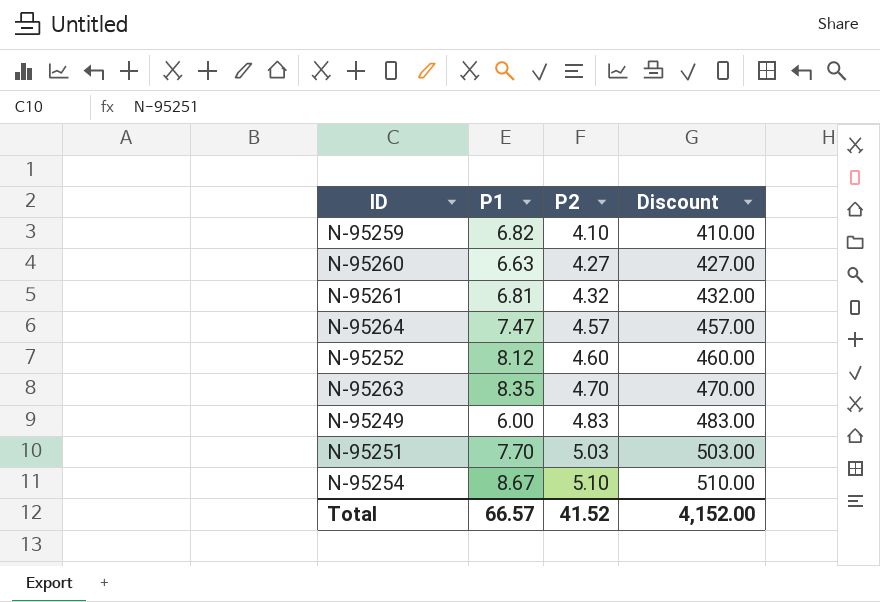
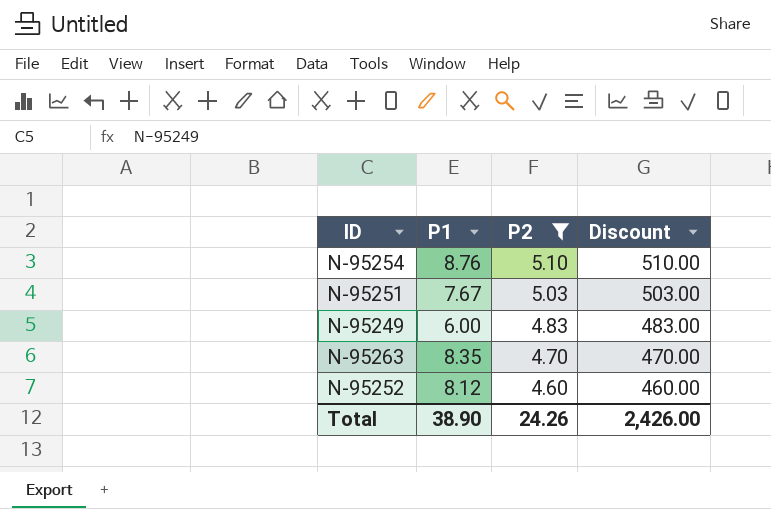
filter: none -> P2 >= 4.60
row order: P2 ascending -> P2 descending
N-95254 | P1: 8.67 -> 8.76
N-95251 | P1: 7.70 -> 7.67
Total | P1: 66.57 -> 38.90
Total | P2: 41.52 -> 24.26
Total | Discount: 4,152.00 -> 2,426.00

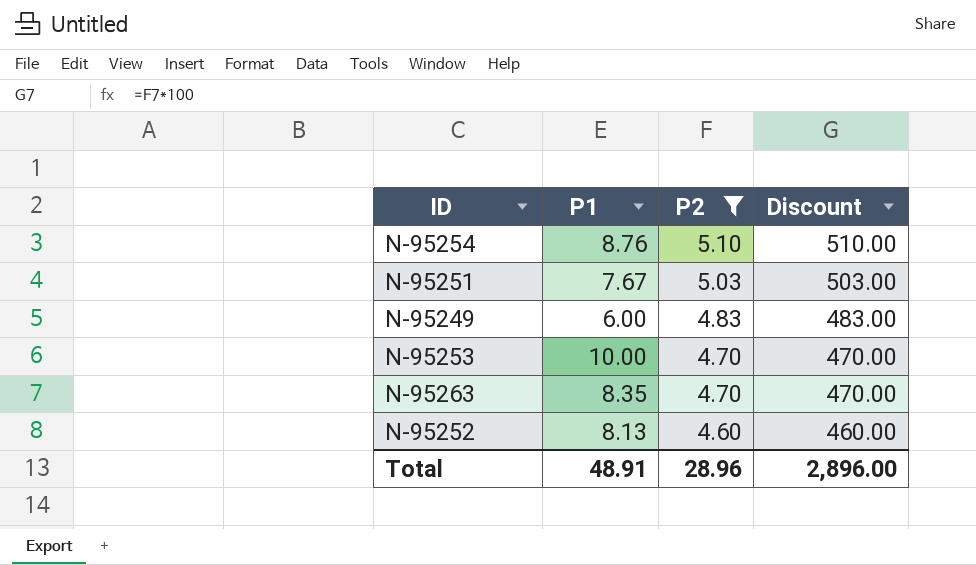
row N-95253: none -> 10.00 | 4.70 | 470.00
N-95252 | P1: 8.12 -> 8.13
Total | P1: 38.90 -> 48.91
Total | P2: 24.26 -> 28.96
Total | Discount: 2,426.00 -> 2,896.00

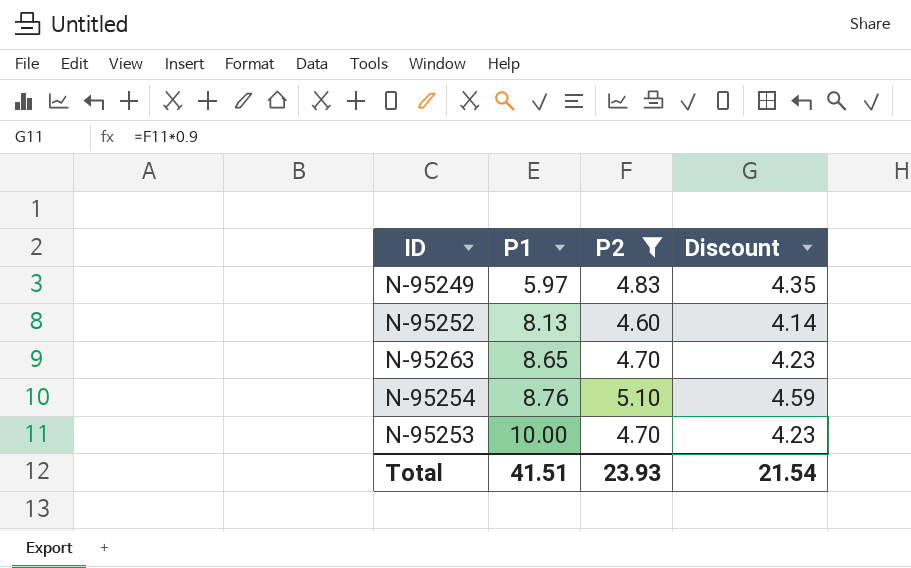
row order: P2 descending -> P1 ascending
column Discount | formula: [P2] * 100 -> [P2] * 0.9
row N-95251: 7.67 | 5.03 | 503.00 -> none
N-95249 | P1: 6.00 -> 5.97
N-95263 | P1: 8.35 -> 8.65
Total | P1: 48.91 -> 41.51
Total | P2: 28.96 -> 23.93
Total | Discount: 2,896.00 -> 21.54

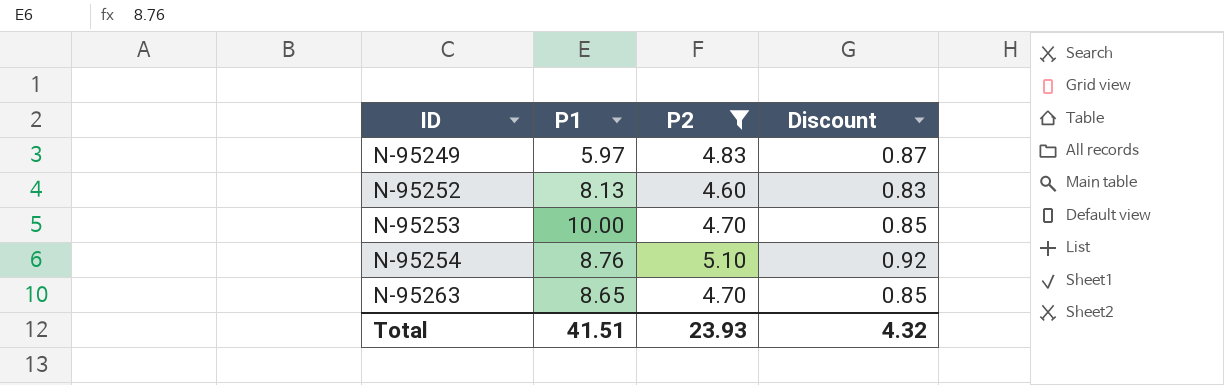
row order: P1 ascending -> ID ascending
column Discount | formula: [P2] * 0.9 -> [P2] * 0.18
Total | Discount: 21.54 -> 4.32

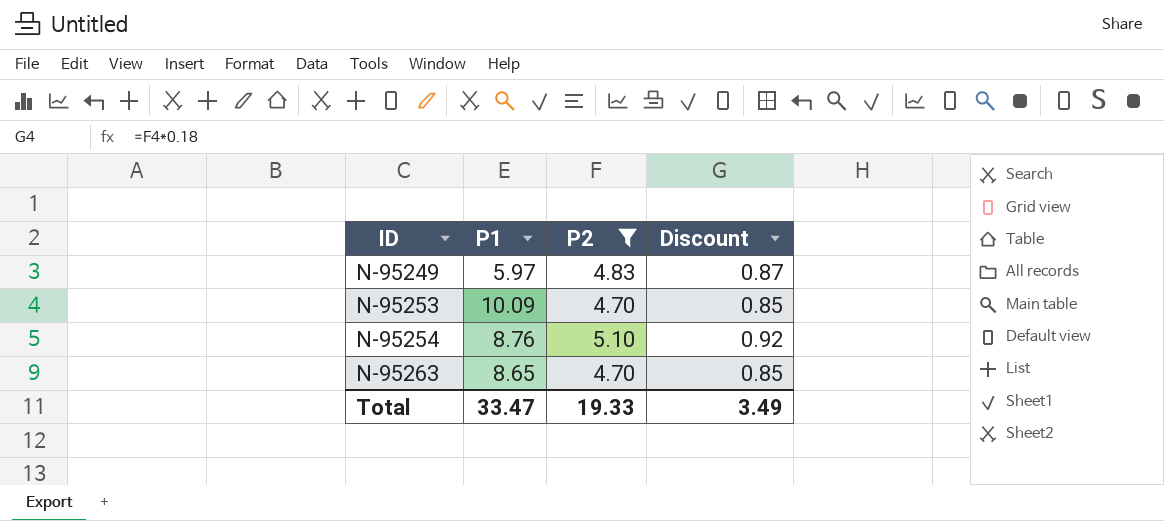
row N-95252: 8.13 | 4.60 | 0.83 -> none
N-95253 | P1: 10.00 -> 10.09
Total | P1: 41.51 -> 33.47
Total | P2: 23.93 -> 19.33
Total | Discount: 4.32 -> 3.49

